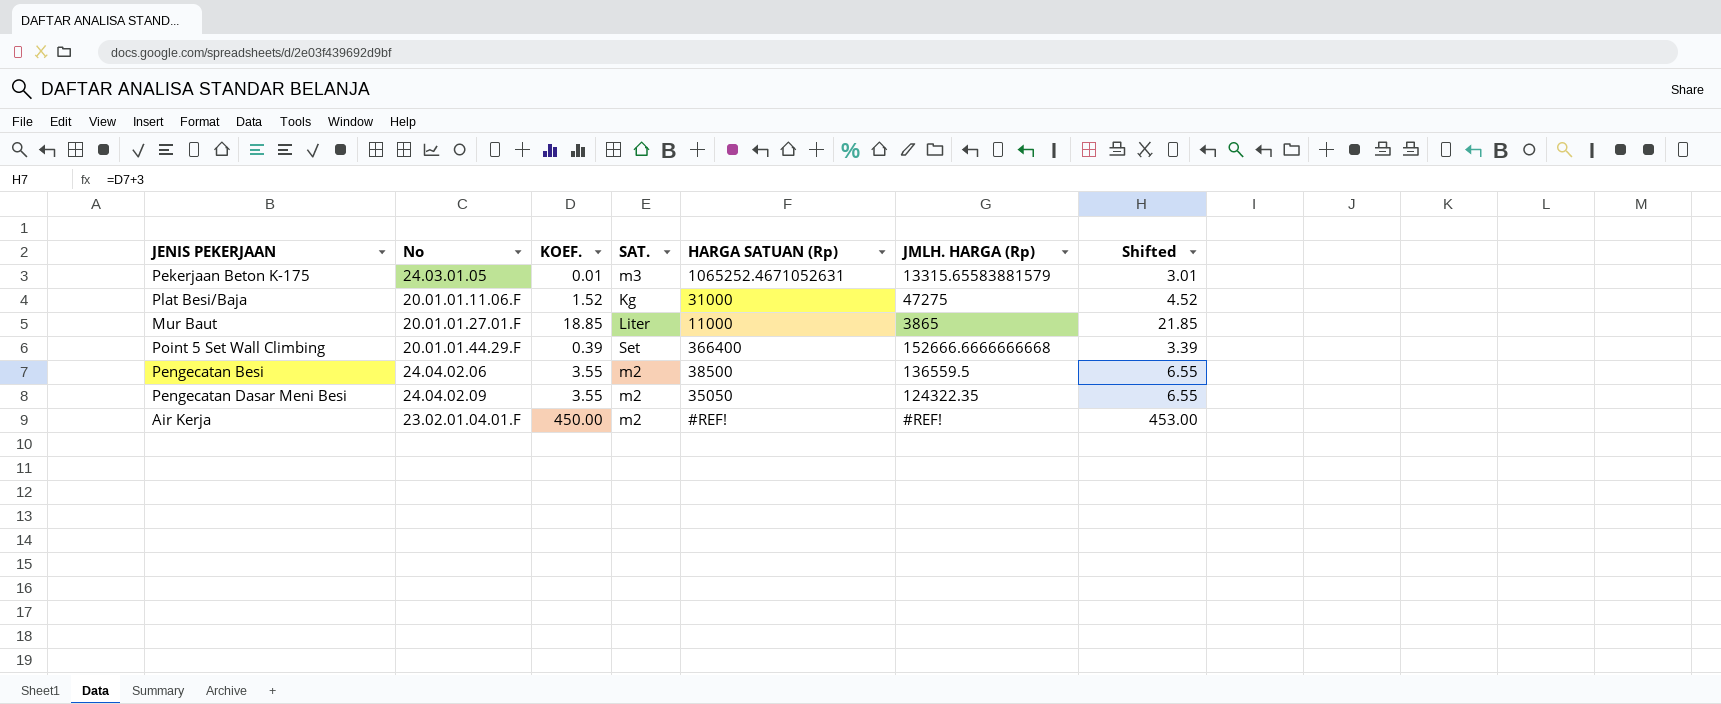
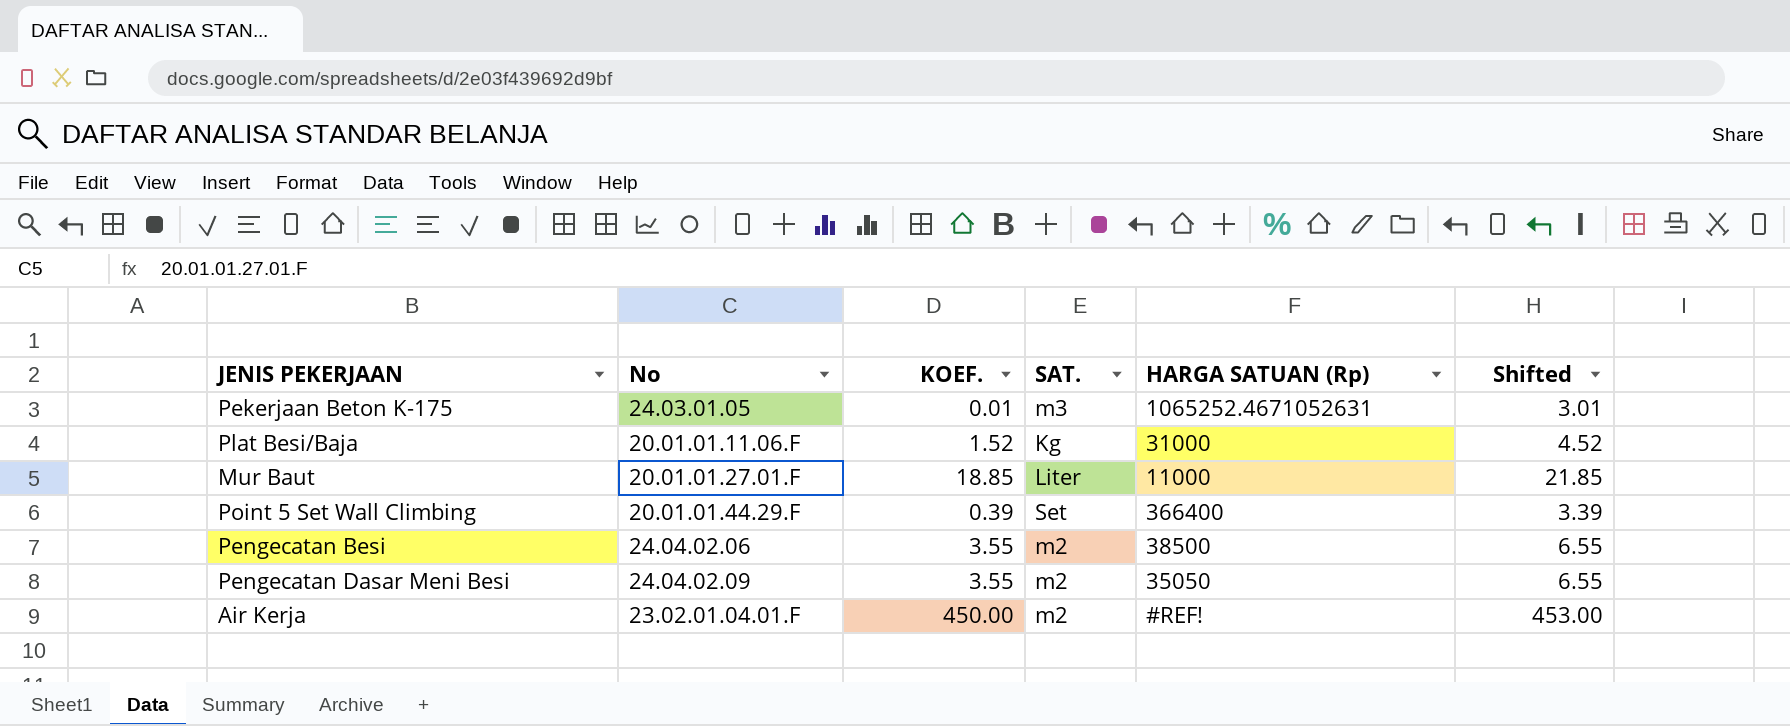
column JMLH. HARGA (Rp) | position: 6 -> none

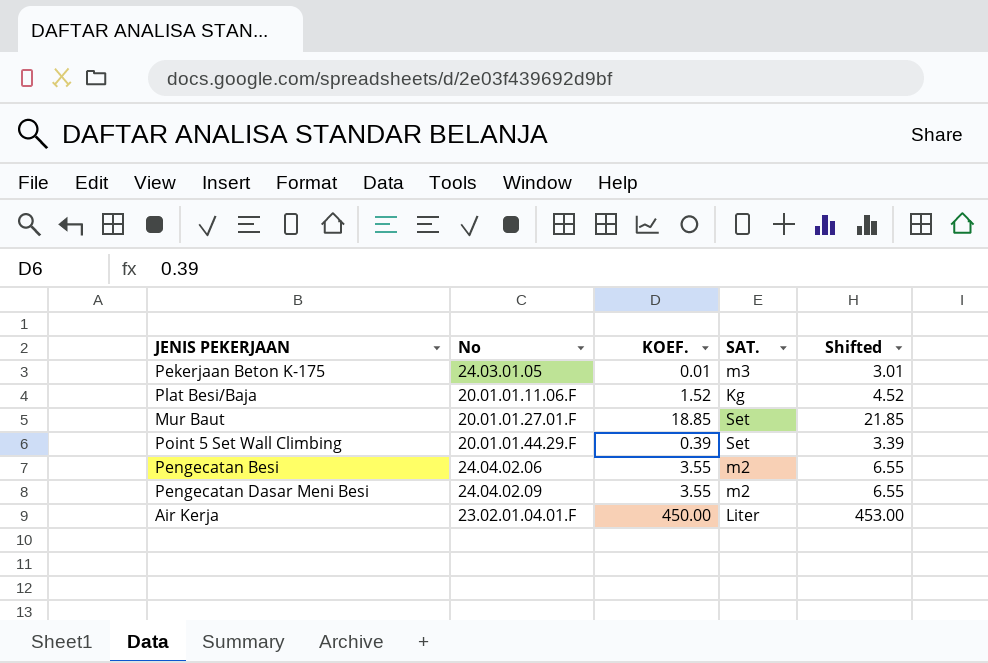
column HARGA SATUAN (Rp) | position: 5 -> none
Mur Baut | SAT.: Liter -> Set
Air Kerja | SAT.: m2 -> Liter

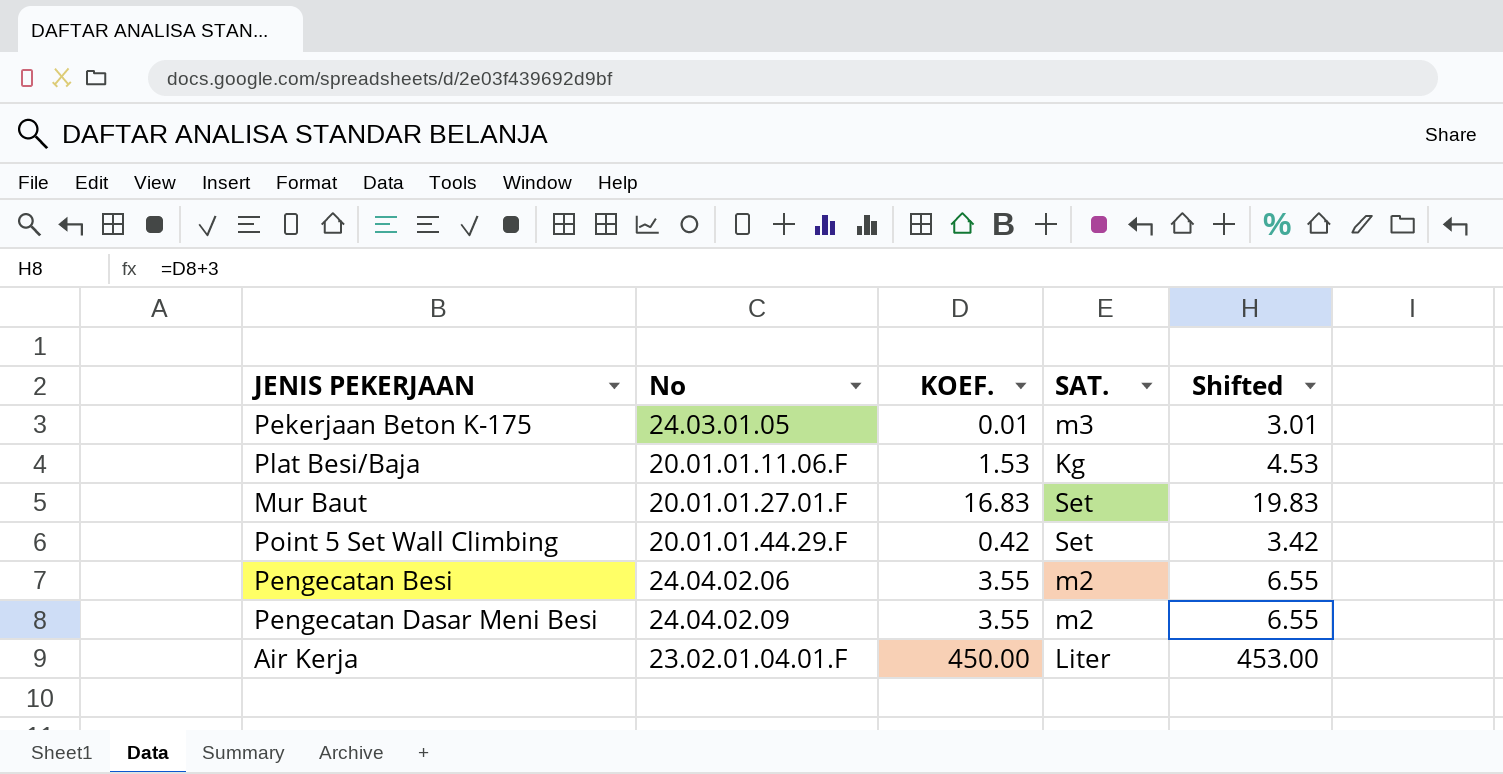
Plat Besi/Baja | KOEF.: 1.52 -> 1.53
Plat Besi/Baja | Shifted: 4.52 -> 4.53
Mur Baut | KOEF.: 18.85 -> 16.83
Mur Baut | Shifted: 21.85 -> 19.83
Point 5 Set Wall Climbing | KOEF.: 0.39 -> 0.42
Point 5 Set Wall Climbing | Shifted: 3.39 -> 3.42

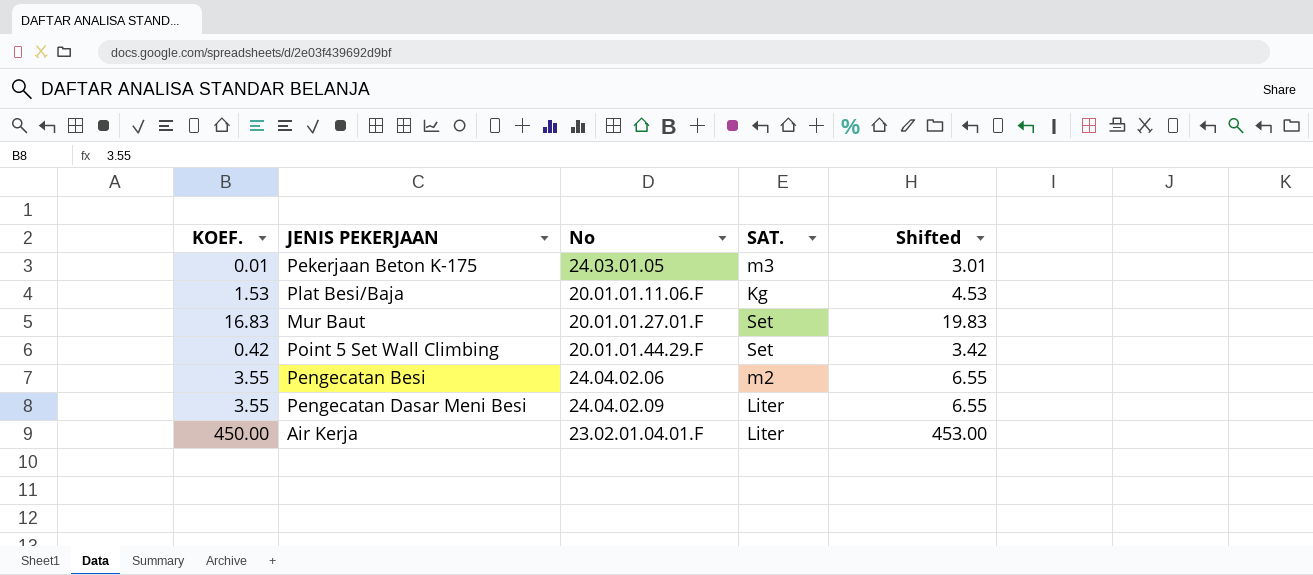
column KOEF. | position: 3 -> 1
Pengecatan Dasar Meni Besi | SAT.: m2 -> Liter

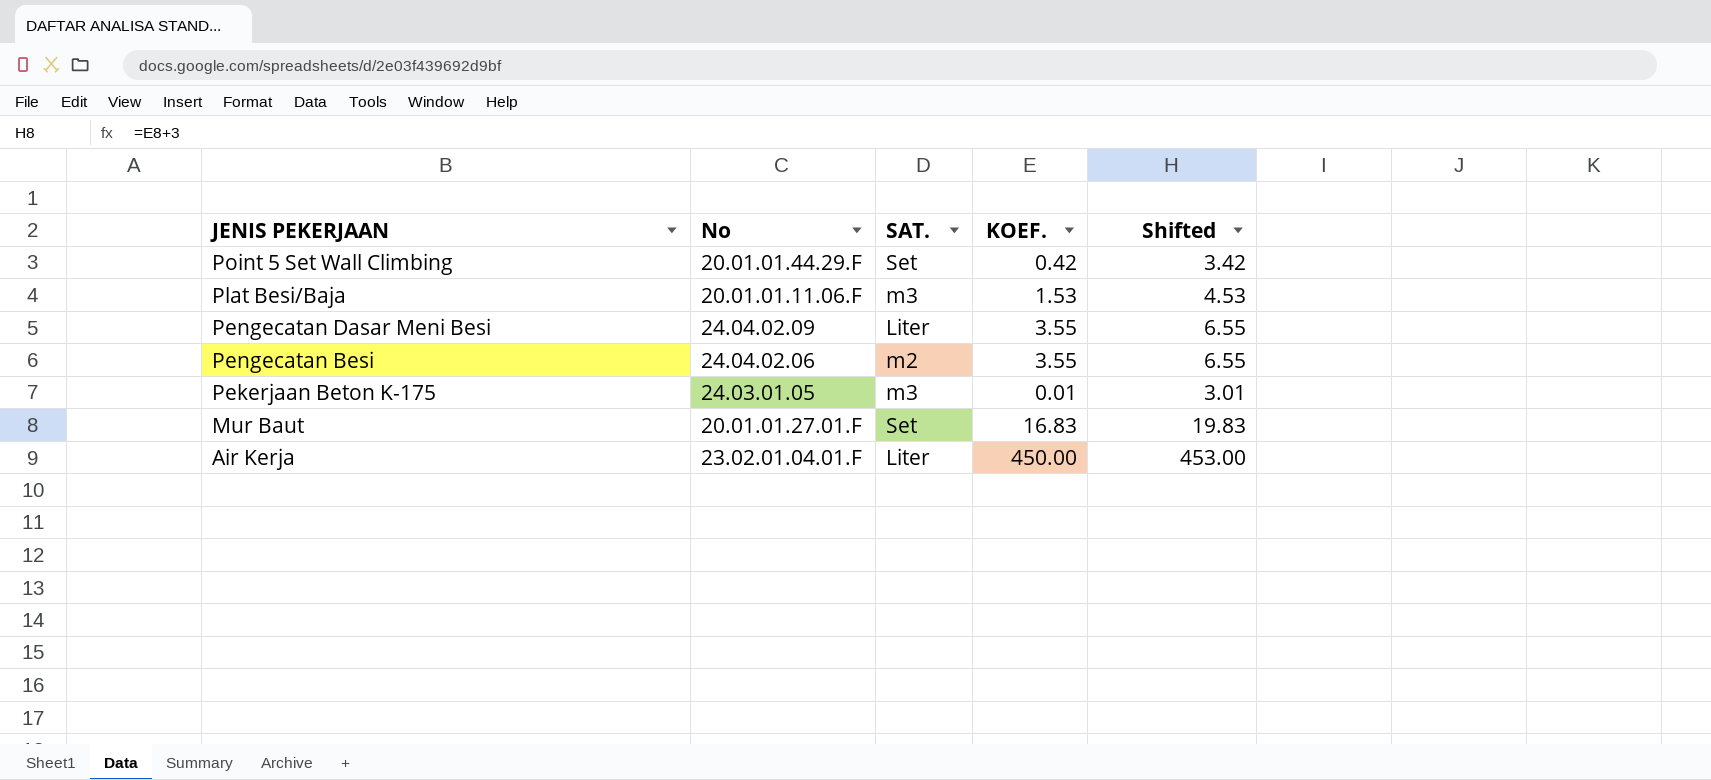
row order: none -> JENIS PEKERJAAN descending
column KOEF. | position: 1 -> 4
Plat Besi/Baja | SAT.: Kg -> m3

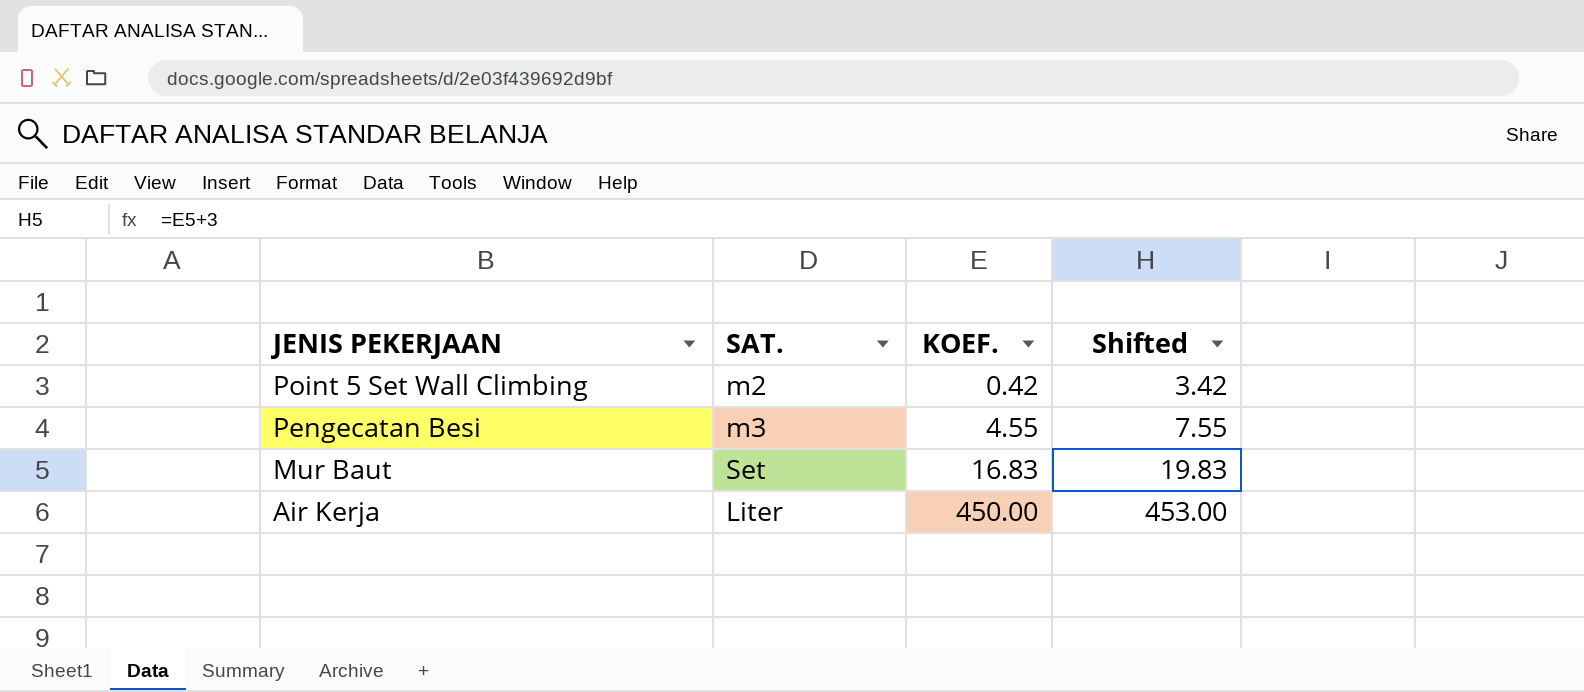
column No | position: 2 -> none
row Plat Besi/Baja: 20.01.01.11.06.F | m3 | 1.53 | 4.53 -> none
row Pengecatan Dasar Meni Besi: 24.04.02.09 | Liter | 3.55 | 6.55 -> none
row Pekerjaan Beton K-175: 24.03.01.05 | m3 | 0.01 | 3.01 -> none
Point 5 Set Wall Climbing | SAT.: Set -> m2
Pengecatan Besi | SAT.: m2 -> m3
Pengecatan Besi | KOEF.: 3.55 -> 4.55
Pengecatan Besi | Shifted: 6.55 -> 7.55

